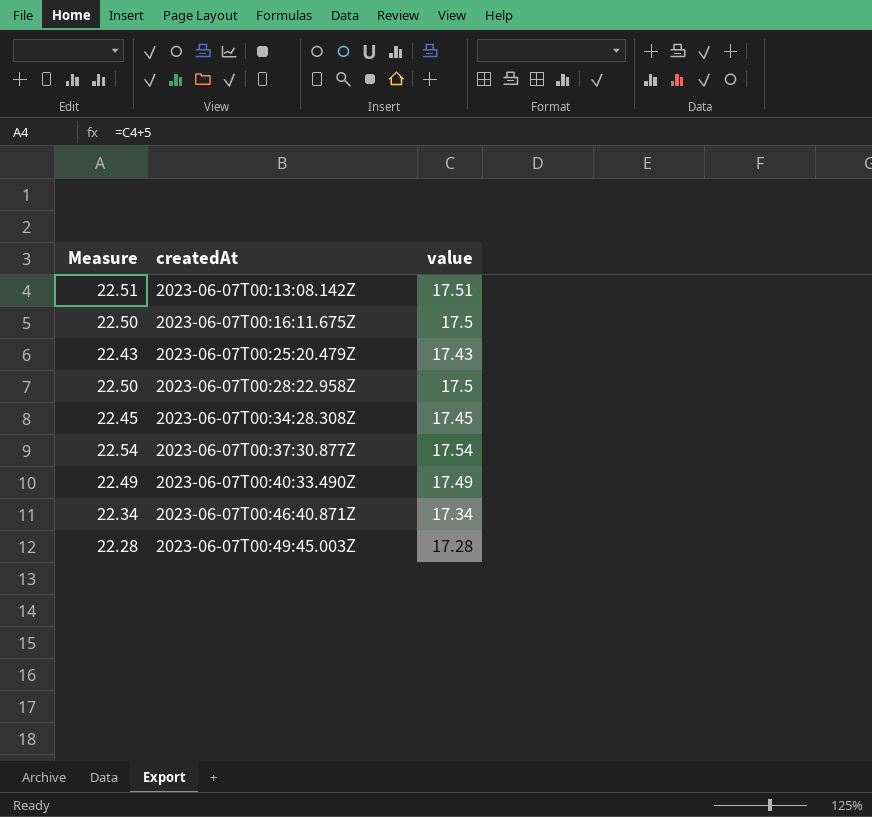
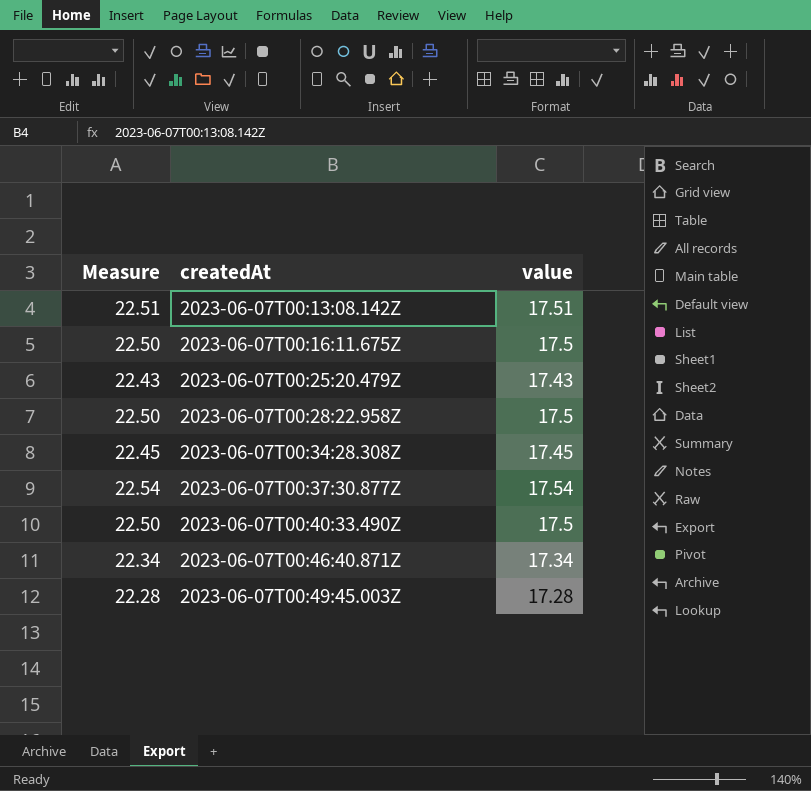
2023-06-07T00:40:33.490Z | Measure: 22.49 -> 22.50
2023-06-07T00:40:33.490Z | value: 17.49 -> 17.5

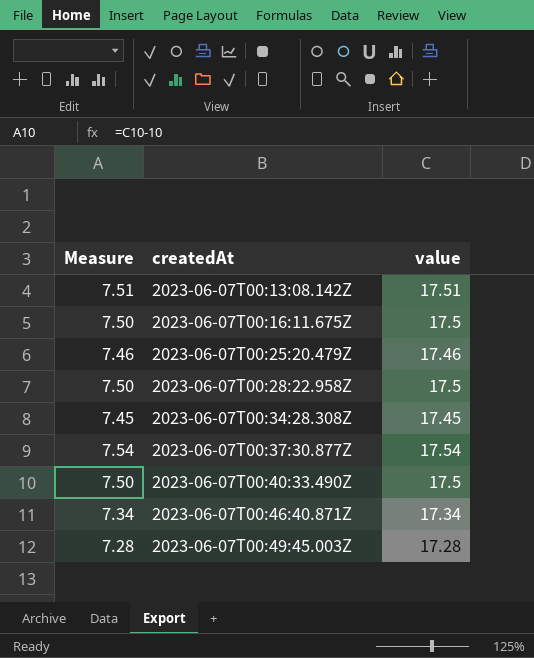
column Measure | formula: [value] + 5 -> [value] - 10
2023-06-07T00:25:20.479Z | value: 17.43 -> 17.46

